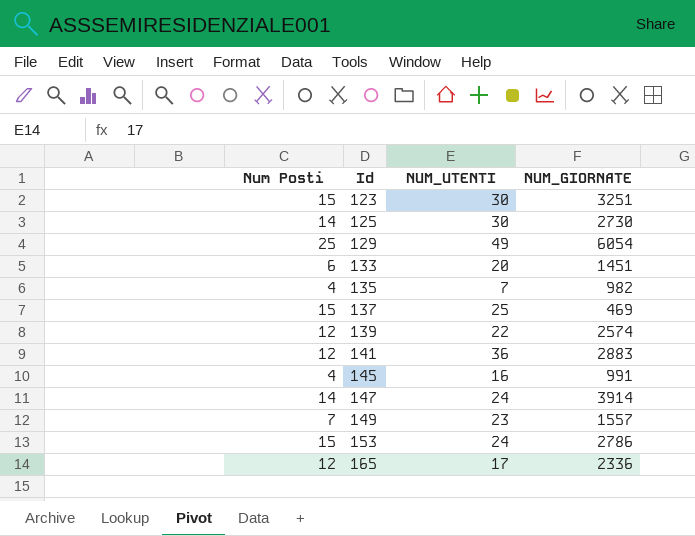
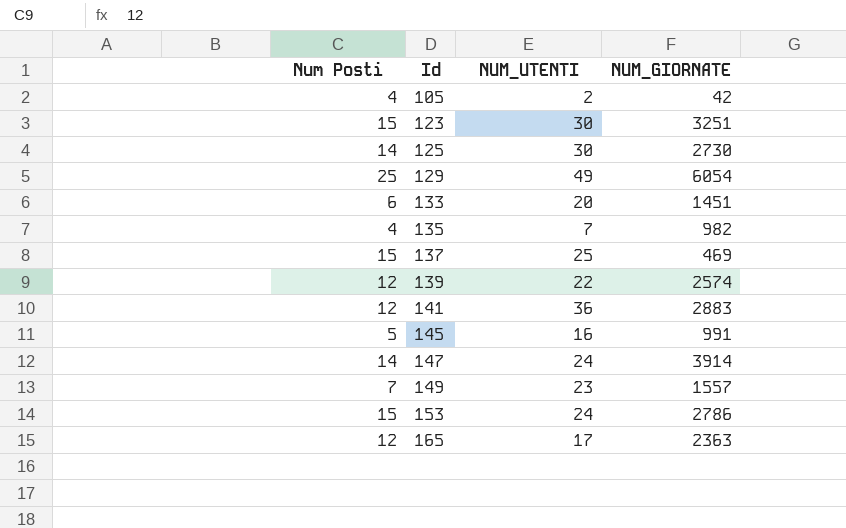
row 105: none -> 4 | 2 | 42
145 | Num Posti: 4 -> 5
165 | NUM_GIORNATE: 2336 -> 2363

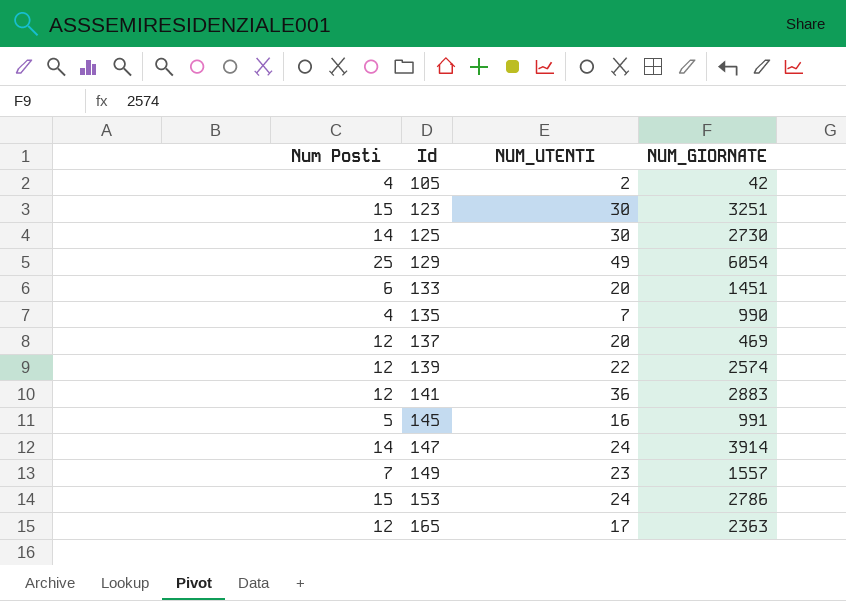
135 | NUM_GIORNATE: 982 -> 990
137 | Num Posti: 15 -> 12
137 | NUM_UTENTI: 25 -> 20

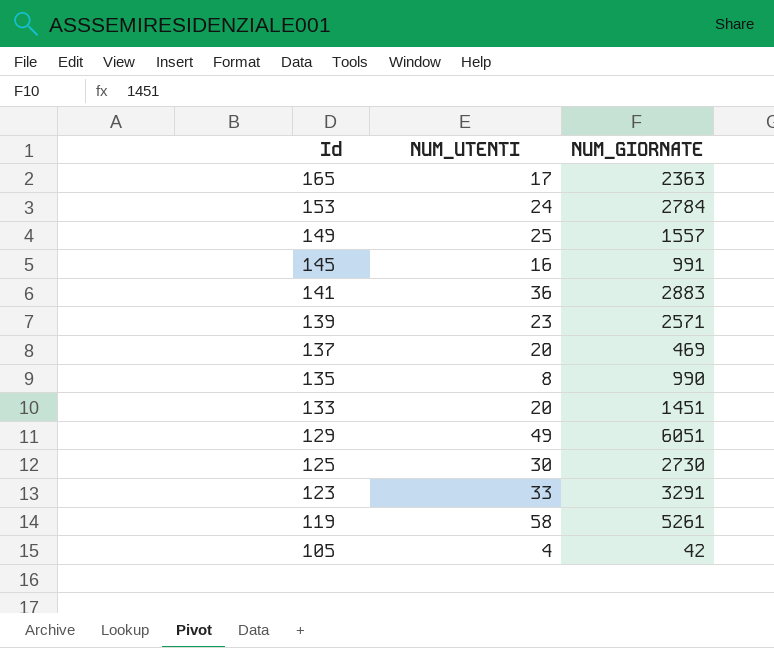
row order: Id ascending -> Id descending
column Num Posti | position: 1 -> none
row 147: 14 | 24 | 3914 -> none
153 | NUM_GIORNATE: 2786 -> 2784
149 | NUM_UTENTI: 23 -> 25
139 | NUM_UTENTI: 22 -> 23
139 | NUM_GIORNATE: 2574 -> 2571
135 | NUM_UTENTI: 7 -> 8
129 | NUM_GIORNATE: 6054 -> 6051
123 | NUM_UTENTI: 30 -> 33
123 | NUM_GIORNATE: 3251 -> 3291
row 119: none -> 58 | 5261
105 | NUM_UTENTI: 2 -> 4

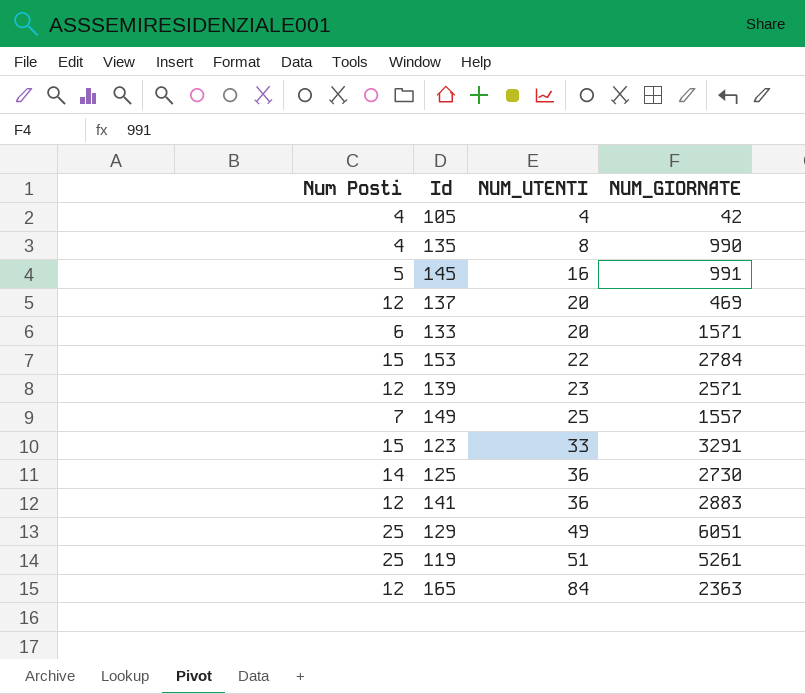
row order: Id descending -> NUM_UTENTI ascending
column Num Posti | position: none -> 1
133 | NUM_GIORNATE: 1451 -> 1571
153 | NUM_UTENTI: 24 -> 22
125 | NUM_UTENTI: 30 -> 36
119 | NUM_UTENTI: 58 -> 51
165 | NUM_UTENTI: 17 -> 84

